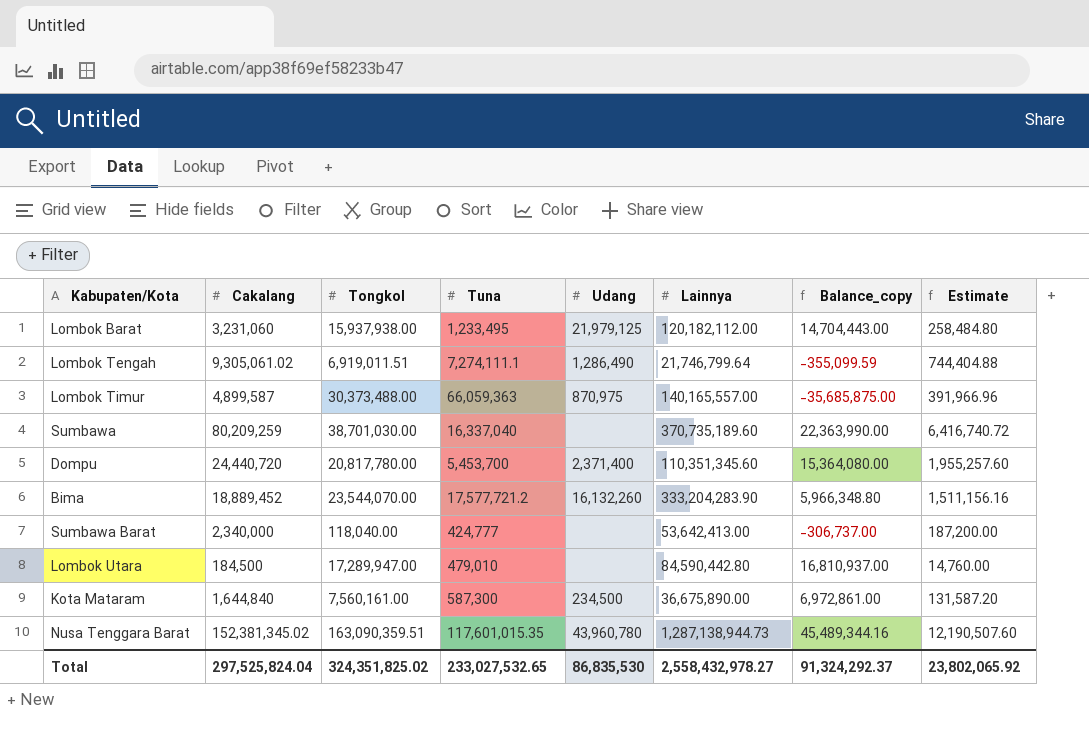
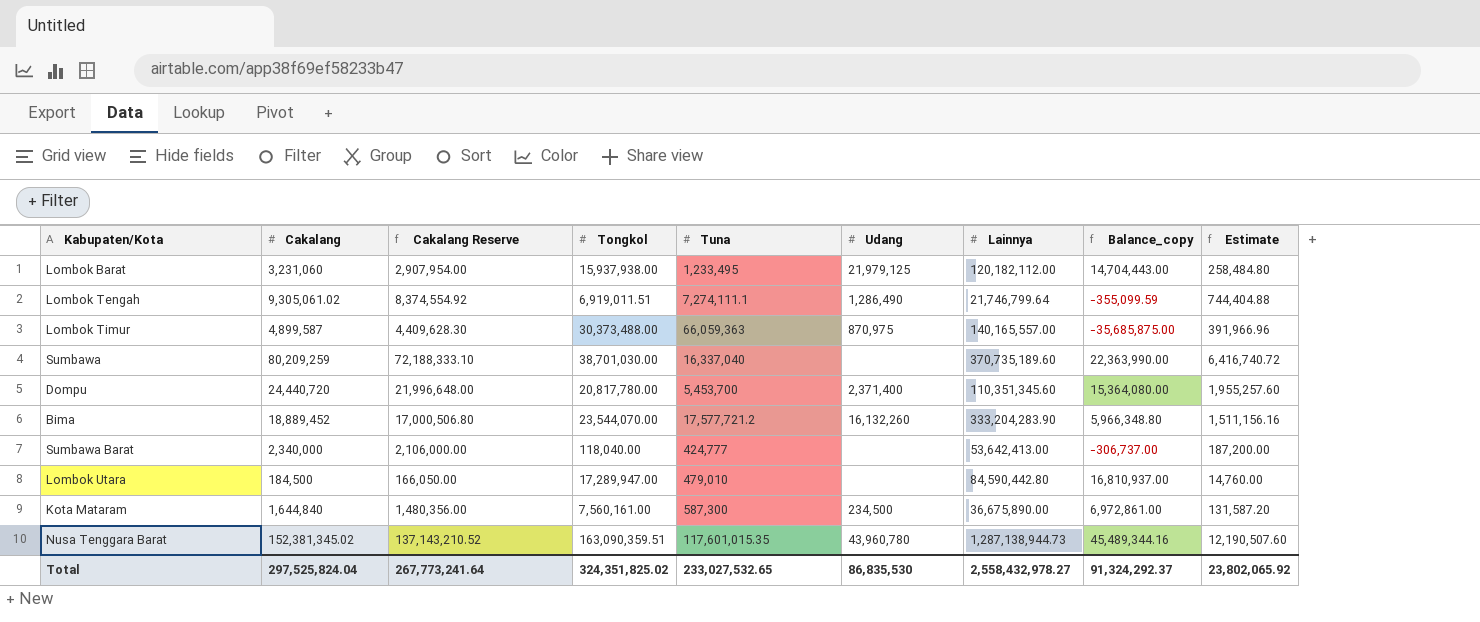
column Cakalang Reserve | formula: none -> [Cakalang] * 0.9

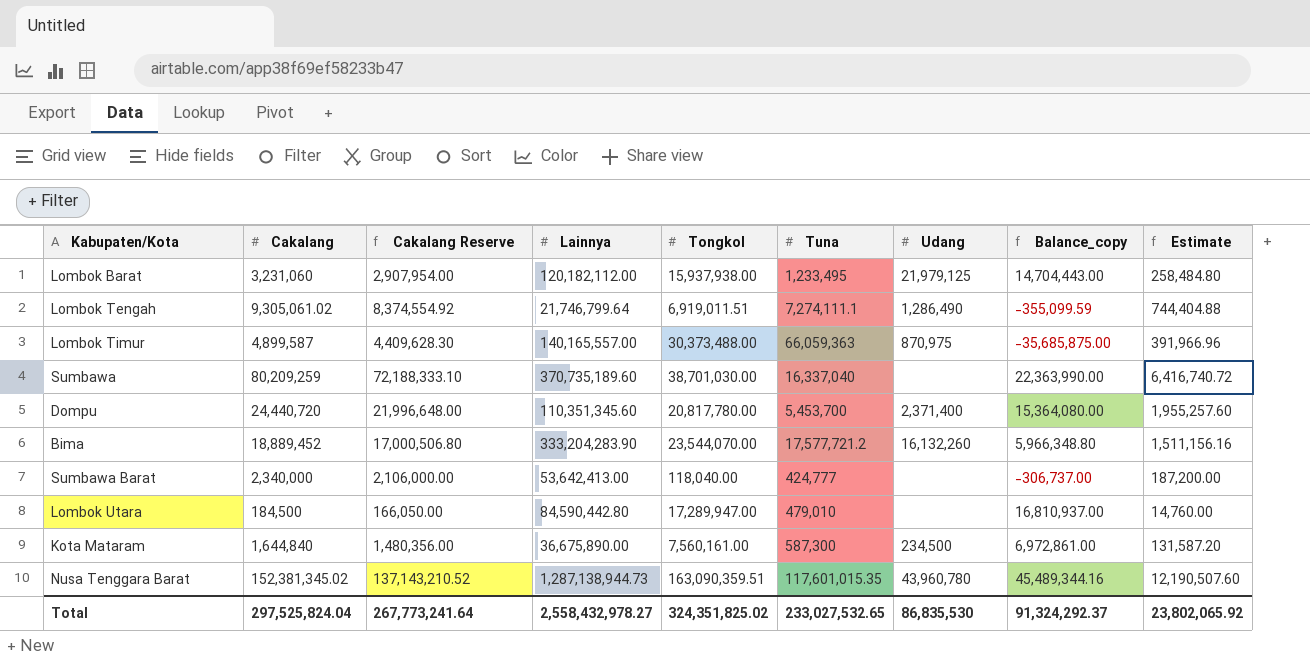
column Lainnya | position: 7 -> 4

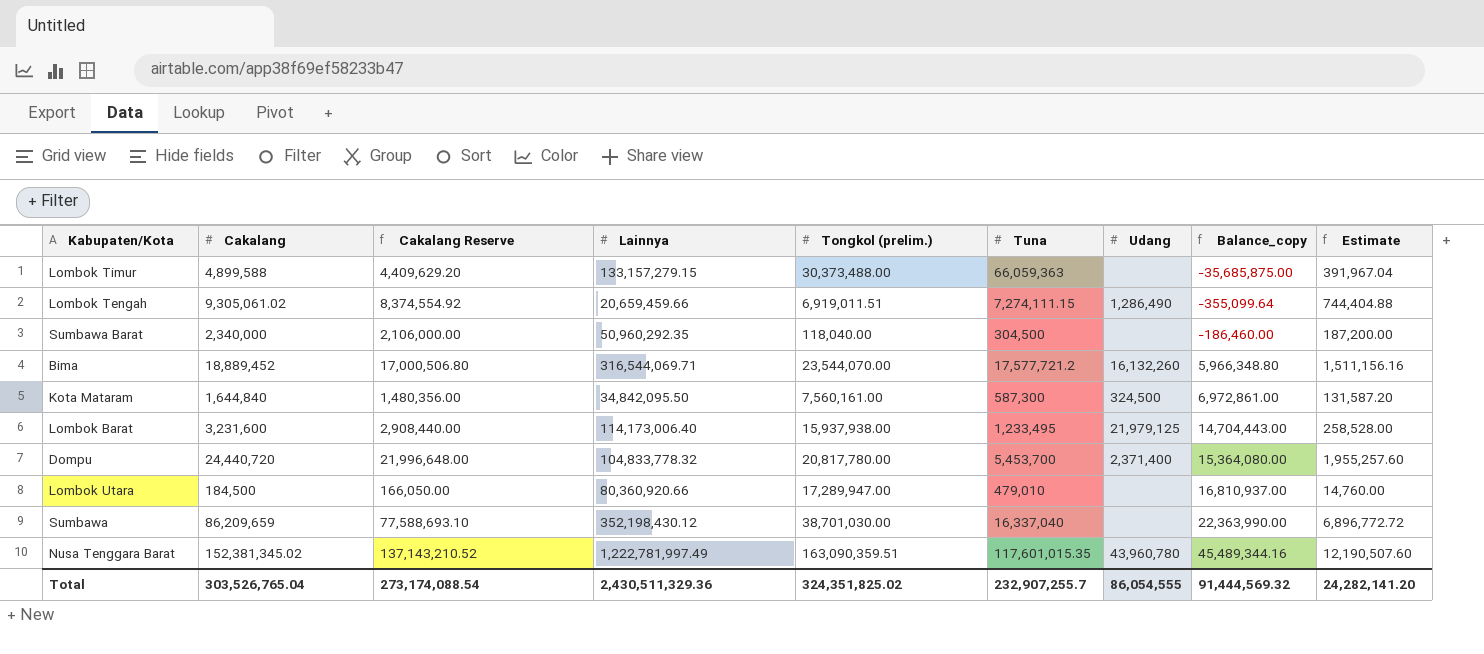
row order: none -> Balance_copy ascending
column name: Tongkol -> Tongkol (prelim.)
Lombok Timur | Cakalang: 4,899,587 -> 4,899,588
Lombok Timur | Cakalang Reserve: 4,409,628.30 -> 4,409,629.20
Lombok Timur | Lainnya: 140,165,557.00 -> 133,157,279.15
Lombok Timur | Udang: 870,975 -> none
Lombok Timur | Estimate: 391,966.96 -> 391,967.04
Lombok Tengah | Lainnya: 21,746,799.64 -> 20,659,459.66
Lombok Tengah | Tuna: 7,274,111.1 -> 7,274,111.15
Lombok Tengah | Balance_copy: -355,099.59 -> -355,099.64
Sumbawa Barat | Lainnya: 53,642,413.00 -> 50,960,292.35
Sumbawa Barat | Tuna: 424,777 -> 304,500
Sumbawa Barat | Balance_copy: -306,737.00 -> -186,460.00
Bima | Lainnya: 333,204,283.90 -> 316,544,069.71
Kota Mataram | Lainnya: 36,675,890.00 -> 34,842,095.50
Kota Mataram | Udang: 234,500 -> 324,500
Lombok Barat | Cakalang: 3,231,060 -> 3,231,600
Lombok Barat | Cakalang Reserve: 2,907,954.00 -> 2,908,440.00
Lombok Barat | Lainnya: 120,182,112.00 -> 114,173,006.40
Lombok Barat | Estimate: 258,484.80 -> 258,528.00
Dompu | Lainnya: 110,351,345.60 -> 104,833,778.32
Lombok Utara | Lainnya: 84,590,442.80 -> 80,360,920.66
Sumbawa | Cakalang: 80,209,259 -> 86,209,659
Sumbawa | Cakalang Reserve: 72,188,333.10 -> 77,588,693.10
Sumbawa | Lainnya: 370,735,189.60 -> 352,198,430.12
Sumbawa | Estimate: 6,416,740.72 -> 6,896,772.72
Nusa Tenggara Barat | Lainnya: 1,287,138,944.73 -> 1,222,781,997.49
Total | Cakalang: 297,525,824.04 -> 303,526,765.04
Total | Cakalang Reserve: 267,773,241.64 -> 273,174,088.54
Total | Lainnya: 2,558,432,978.27 -> 2,430,511,329.36
Total | Tuna: 233,027,532.65 -> 232,907,255.7
Total | Udang: 86,835,530 -> 86,054,555
Total | Balance_copy: 91,324,292.37 -> 91,444,569.32
Total | Estimate: 23,802,065.92 -> 24,282,141.20

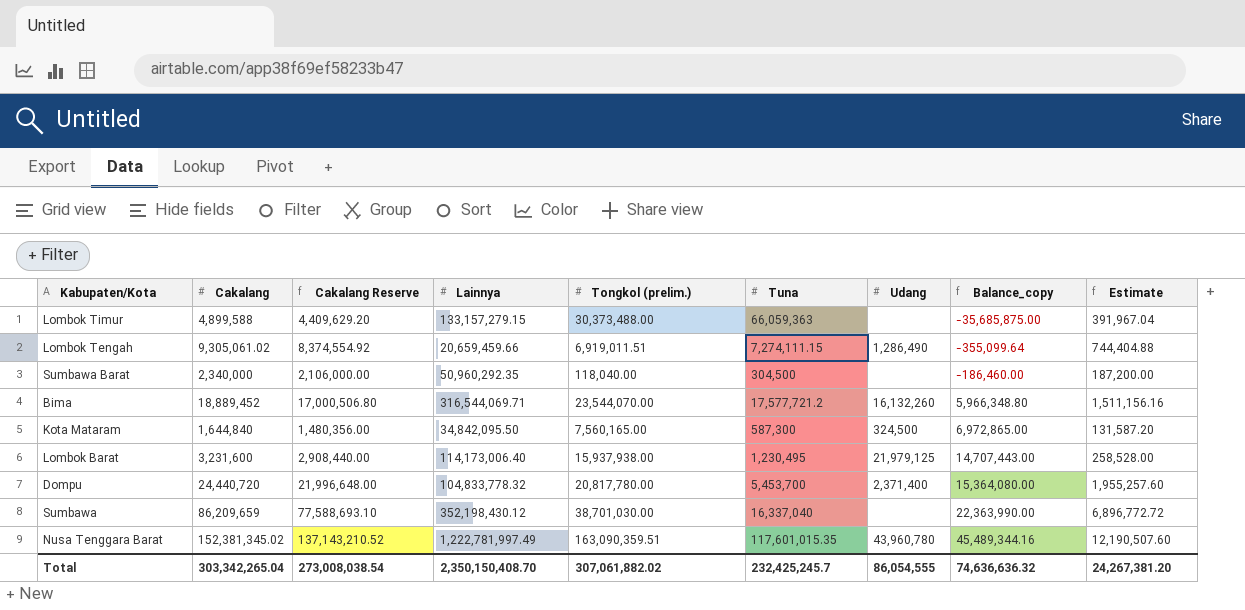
row Lombok Utara: 184,500 | 166,050.00 | 80,360,920.66 | 17,289,947.00 | 479,010 | none | 16,810,937.00 | 14,760.00 -> none
Kota Mataram | Tongkol (prelim.): 7,560,161.00 -> 7,560,165.00
Kota Mataram | Balance_copy: 6,972,861.00 -> 6,972,865.00
Lombok Barat | Tuna: 1,233,495 -> 1,230,495
Lombok Barat | Balance_copy: 14,704,443.00 -> 14,707,443.00
Total | Cakalang: 303,526,765.04 -> 303,342,265.04
Total | Cakalang Reserve: 273,174,088.54 -> 273,008,038.54
Total | Lainnya: 2,430,511,329.36 -> 2,350,150,408.70
Total | Tongkol (prelim.): 324,351,825.02 -> 307,061,882.02
Total | Tuna: 232,907,255.7 -> 232,425,245.7
Total | Balance_copy: 91,444,569.32 -> 74,636,636.32
Total | Estimate: 24,282,141.20 -> 24,267,381.20

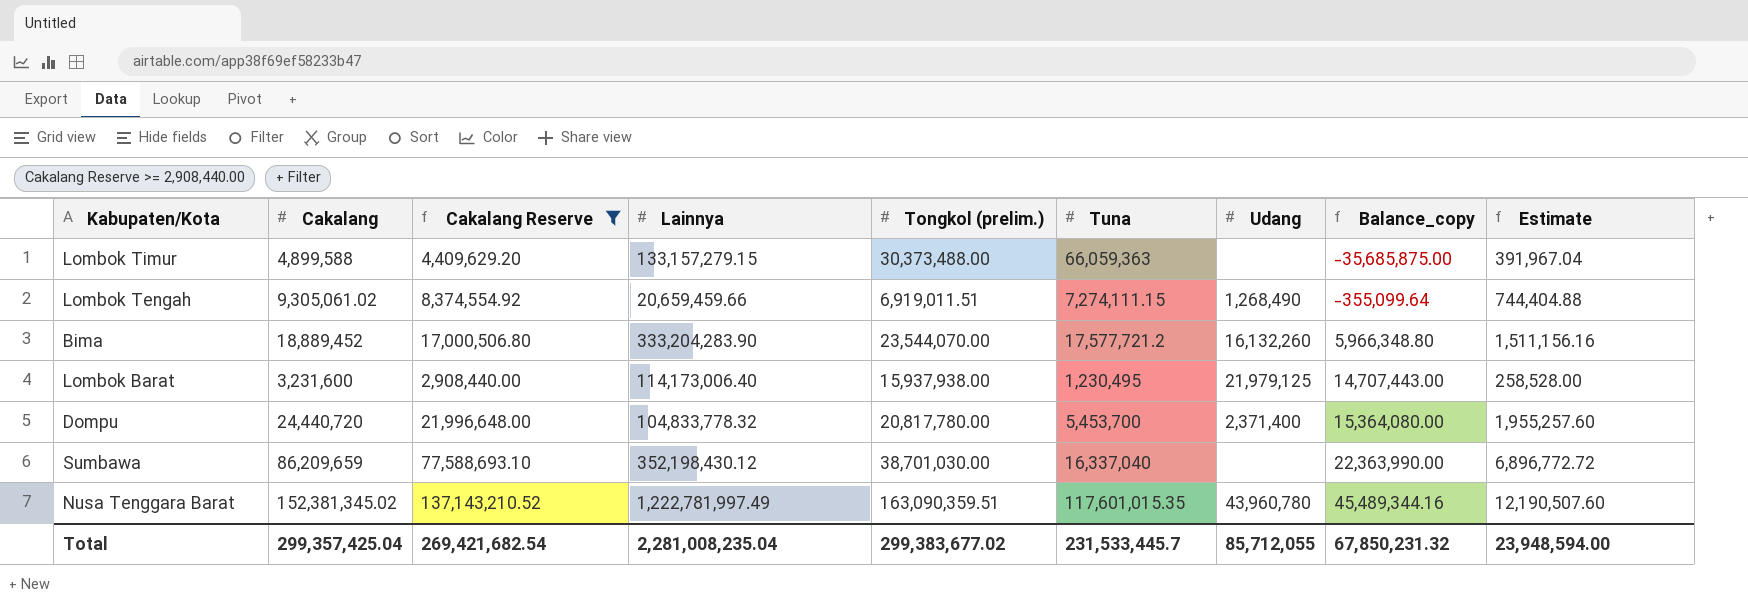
filter: none -> Cakalang Reserve >= 2,908,440.00
Lombok Tengah | Udang: 1,286,490 -> 1,268,490
Bima | Lainnya: 316,544,069.71 -> 333,204,283.90
Total | Cakalang: 303,342,265.04 -> 299,357,425.04
Total | Cakalang Reserve: 273,008,038.54 -> 269,421,682.54
Total | Lainnya: 2,350,150,408.70 -> 2,281,008,235.04
Total | Tongkol (prelim.): 307,061,882.02 -> 299,383,677.02
Total | Tuna: 232,425,245.7 -> 231,533,445.7
Total | Udang: 86,054,555 -> 85,712,055
Total | Balance_copy: 74,636,636.32 -> 67,850,231.32
Total | Estimate: 24,267,381.20 -> 23,948,594.00

